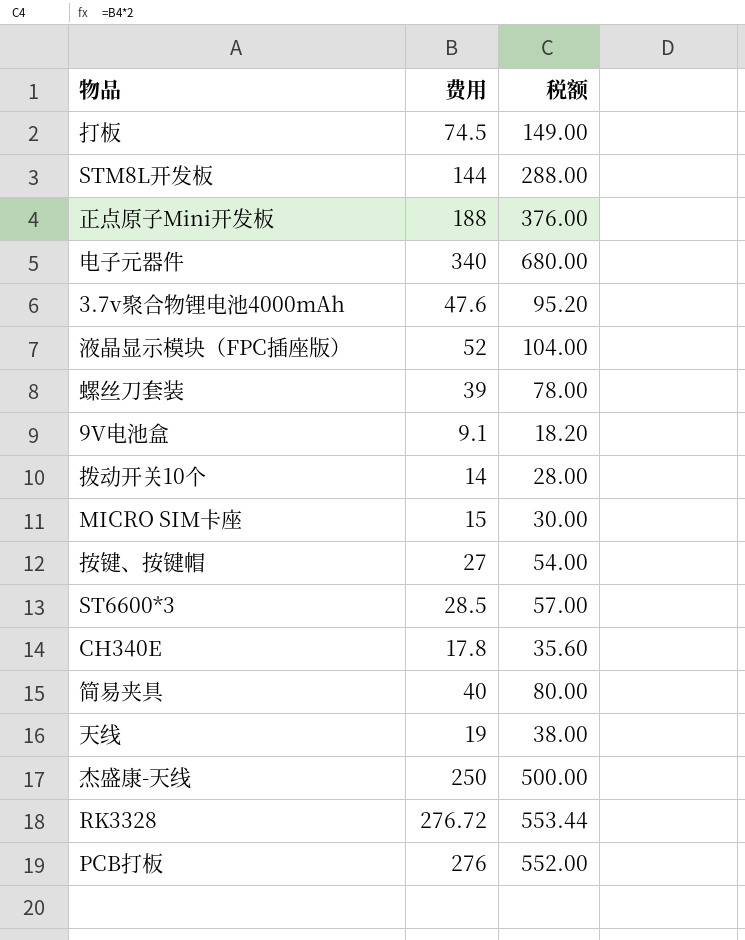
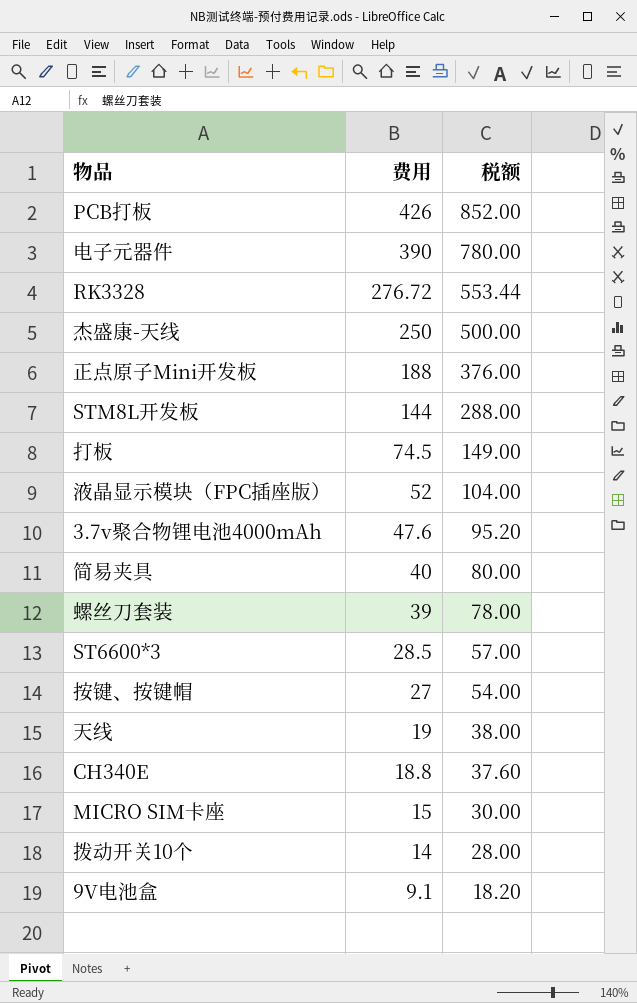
row order: none -> 费用 descending
PCB打板 | 费用: 276 -> 426
PCB打板 | 税额: 552.00 -> 852.00
电子元器件 | 费用: 340 -> 390
电子元器件 | 税额: 680.00 -> 780.00
CH340E | 费用: 17.8 -> 18.8
CH340E | 税额: 35.60 -> 37.60

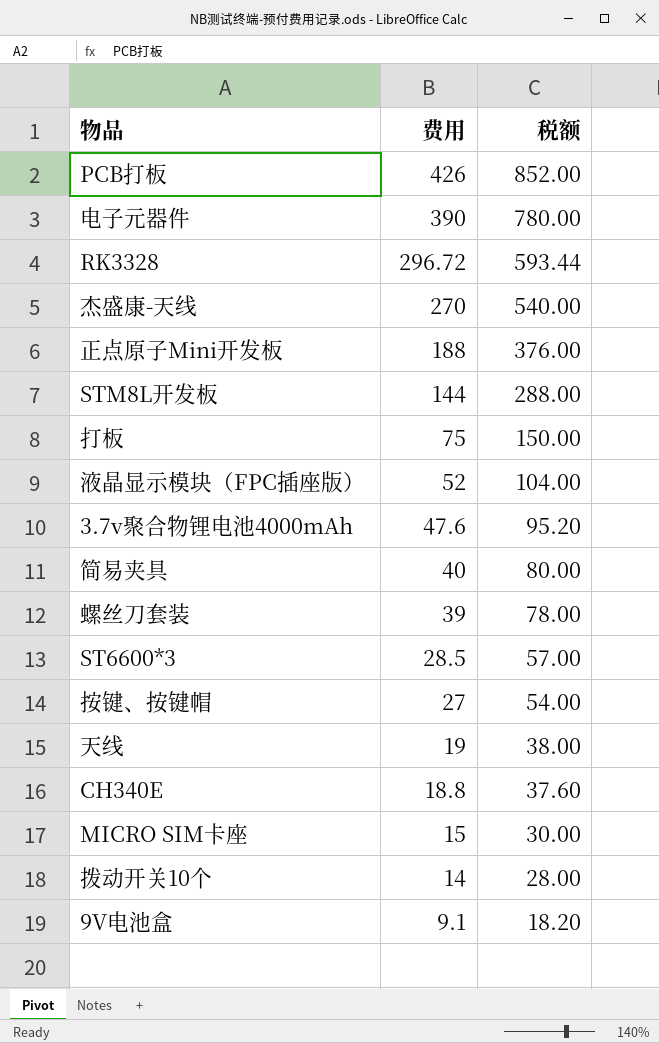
RK3328 | 费用: 276.72 -> 296.72
RK3328 | 税额: 553.44 -> 593.44
杰盛康-天线 | 费用: 250 -> 270
杰盛康-天线 | 税额: 500.00 -> 540.00
打板 | 费用: 74.5 -> 75
打板 | 税额: 149.00 -> 150.00

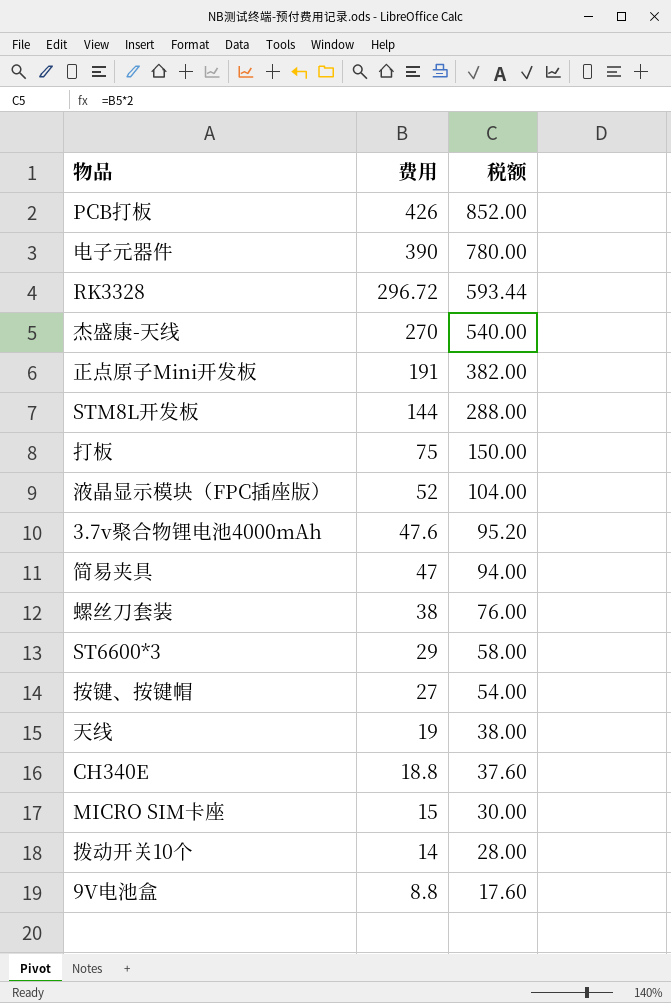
正点原子Mini开发板 | 费用: 188 -> 191
正点原子Mini开发板 | 税额: 376.00 -> 382.00
简易夹具 | 费用: 40 -> 47
简易夹具 | 税额: 80.00 -> 94.00
螺丝刀套装 | 费用: 39 -> 38
螺丝刀套装 | 税额: 78.00 -> 76.00
ST6600*3 | 费用: 28.5 -> 29
ST6600*3 | 税额: 57.00 -> 58.00
9V电池盒 | 费用: 9.1 -> 8.8
9V电池盒 | 税额: 18.20 -> 17.60

